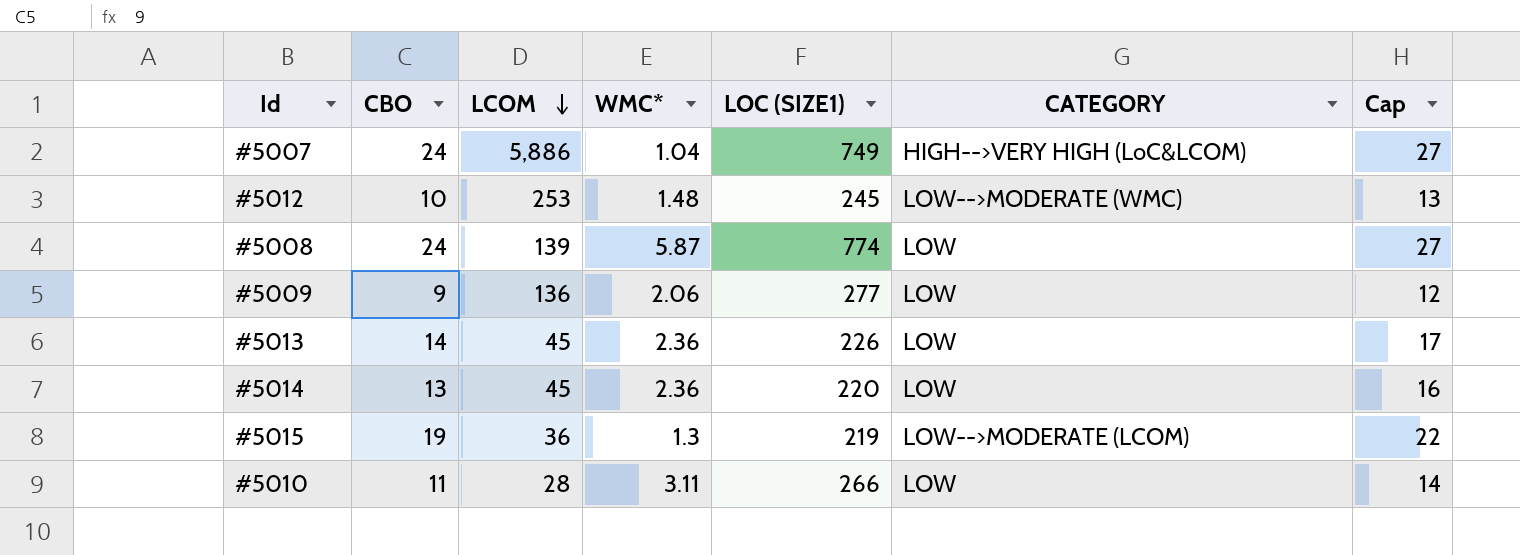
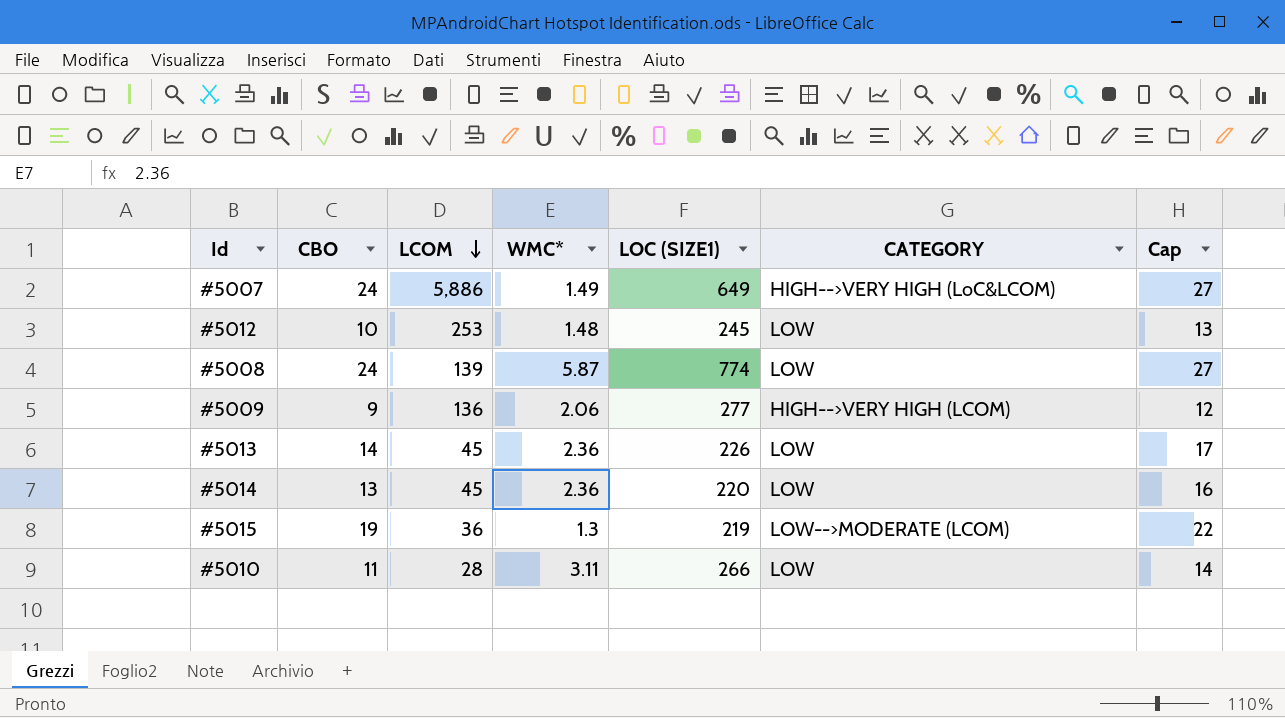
#5007 | WMC*: 1.04 -> 1.49
#5007 | LOC (SIZE1): 749 -> 649
#5012 | CATEGORY: LOW-->MODERATE (WMC) -> LOW
#5009 | CATEGORY: LOW -> HIGH-->VERY HIGH (LCOM)

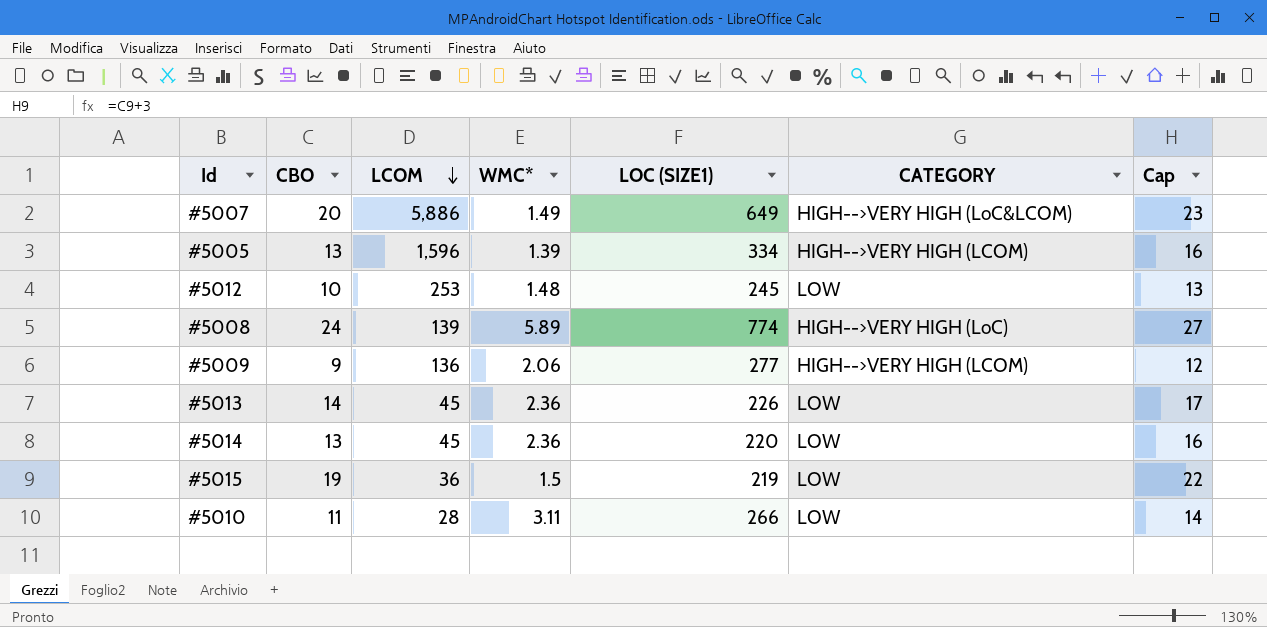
#5007 | CBO: 24 -> 20
#5007 | Cap: 27 -> 23
row #5005: none -> 13 | 1,596 | 1.39 | 334 | HIGH-->VERY HIGH (LCOM) | 16
#5008 | WMC*: 5.87 -> 5.89
#5008 | CATEGORY: LOW -> HIGH-->VERY HIGH (LoC)
#5015 | WMC*: 1.3 -> 1.5
#5015 | CATEGORY: LOW-->MODERATE (LCOM) -> LOW

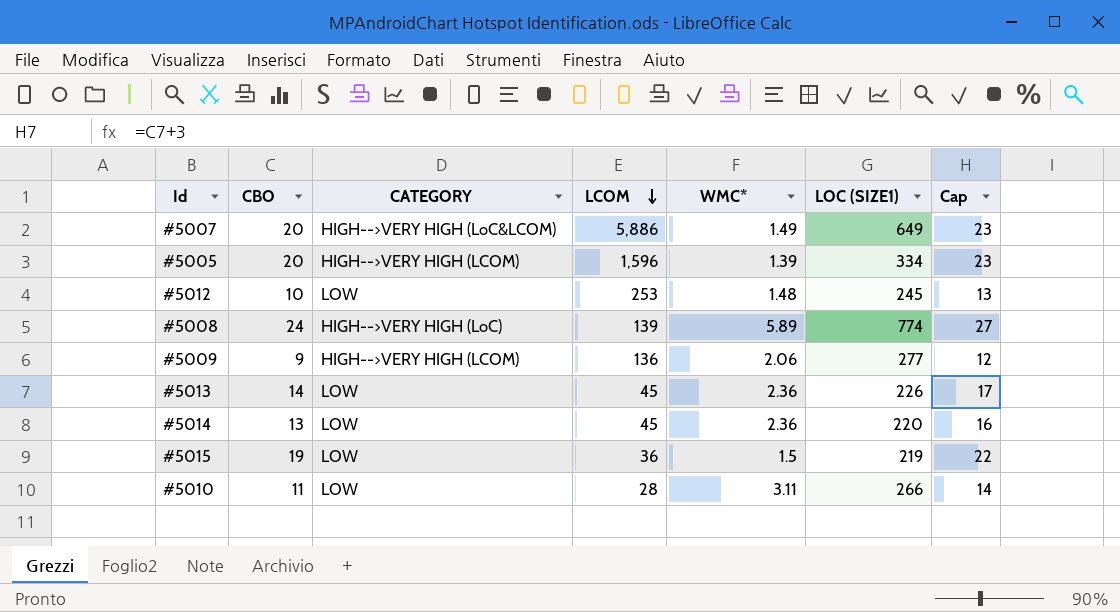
column CATEGORY | position: 6 -> 3
#5005 | CBO: 13 -> 20
#5005 | Cap: 16 -> 23

